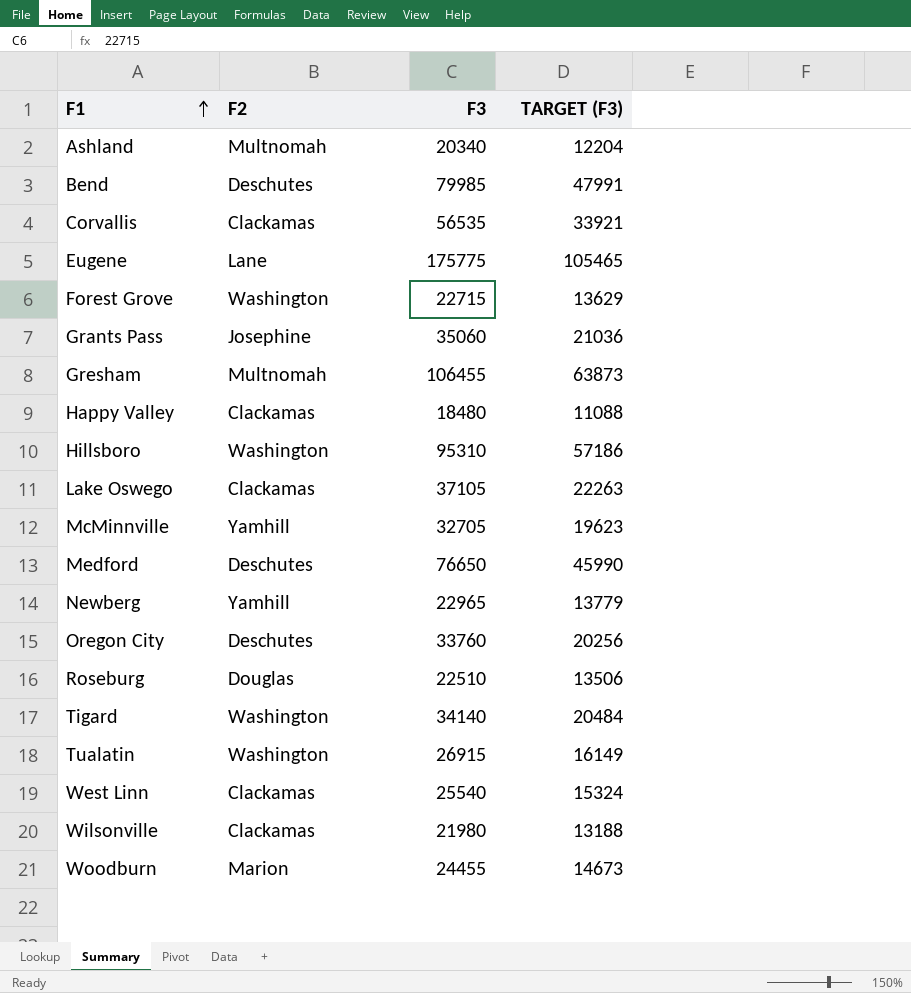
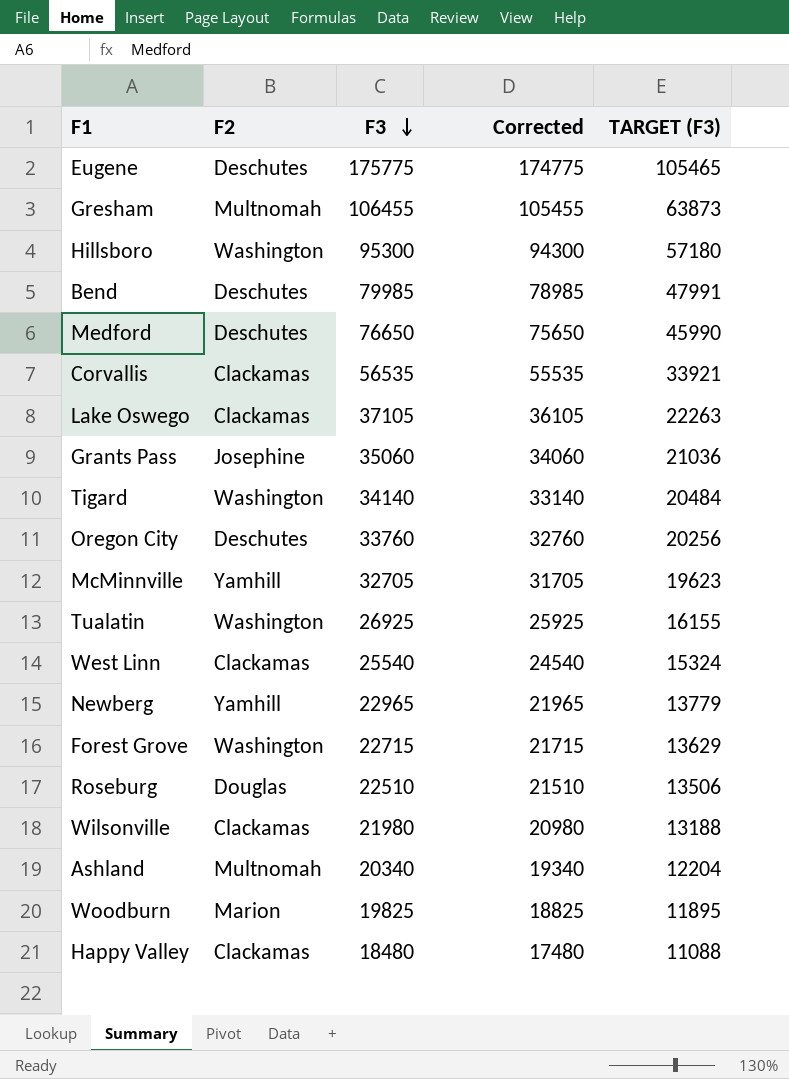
row order: F1 ascending -> F3 descending
column Corrected | formula: none -> [F3] - 1000
Eugene | F2: Lane -> Deschutes
Hillsboro | F3: 95310 -> 95300
Hillsboro | TARGET (F3): 57186 -> 57180
Tualatin | F3: 26915 -> 26925
Tualatin | TARGET (F3): 16149 -> 16155
Woodburn | F3: 24455 -> 19825
Woodburn | TARGET (F3): 14673 -> 11895

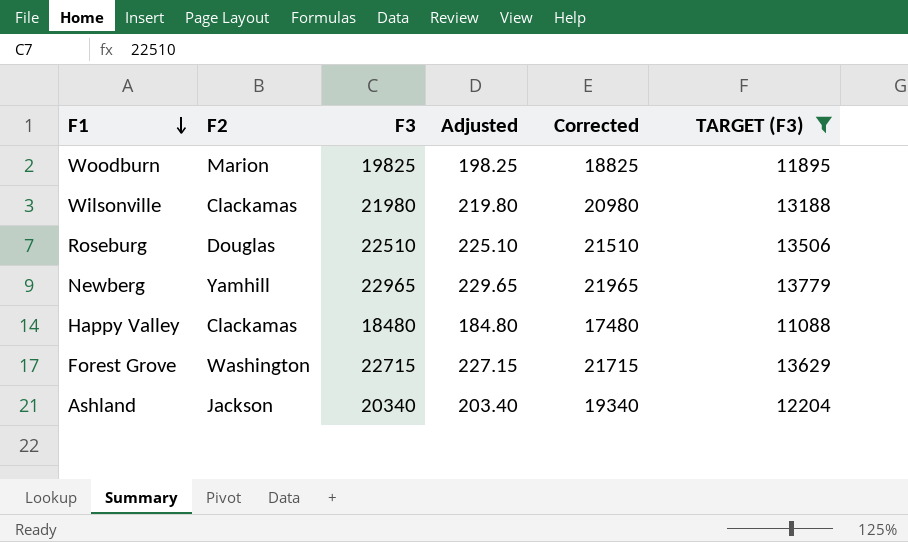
filter: none -> TARGET (F3) <= 13779
row order: F3 descending -> F1 descending
column Adjusted | formula: none -> [F3] * 0.01
Ashland | F2: Multnomah -> Jackson

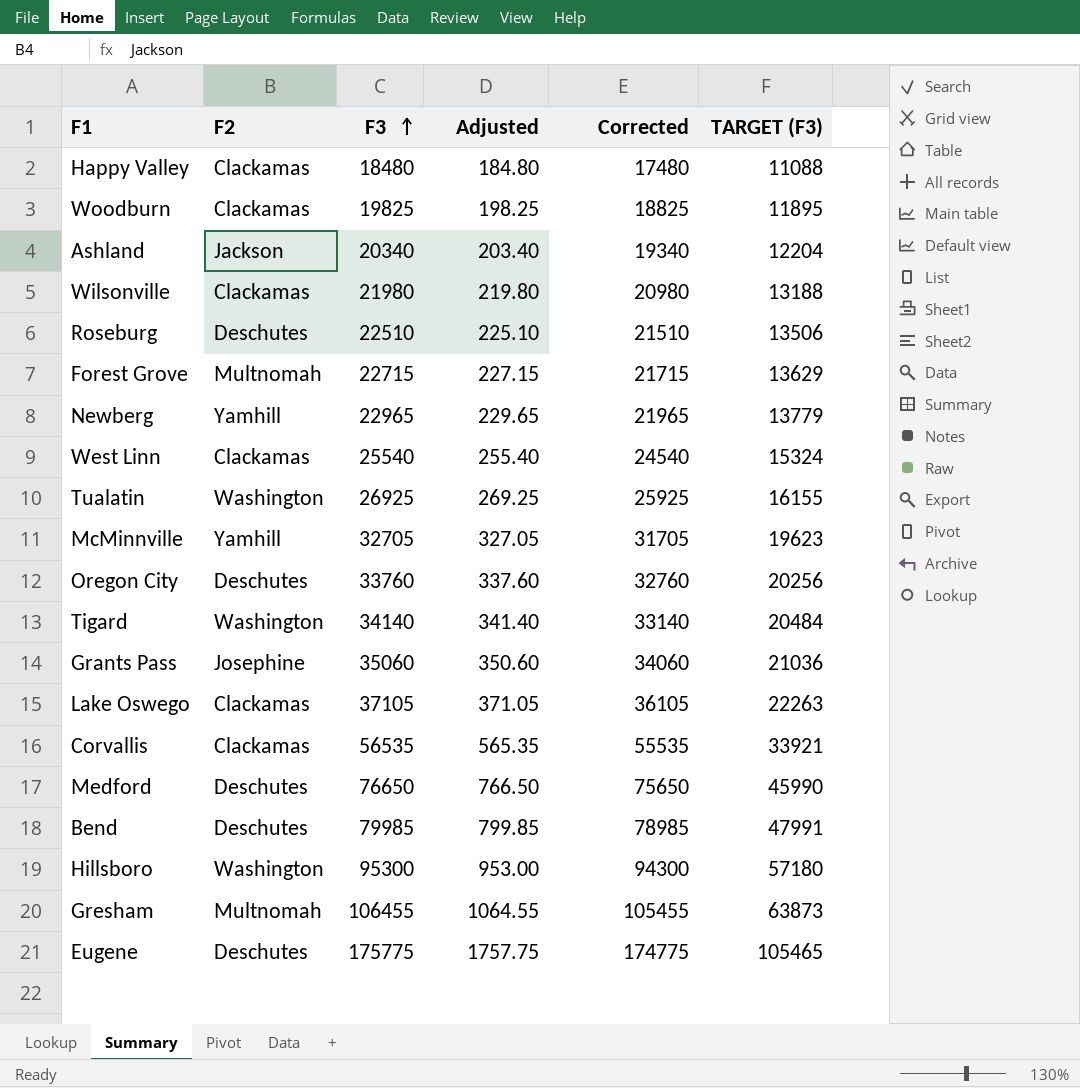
filter: TARGET (F3) <= 13779 -> none
row order: F1 descending -> F3 ascending
Woodburn | F2: Marion -> Clackamas
Roseburg | F2: Douglas -> Deschutes
Forest Grove | F2: Washington -> Multnomah

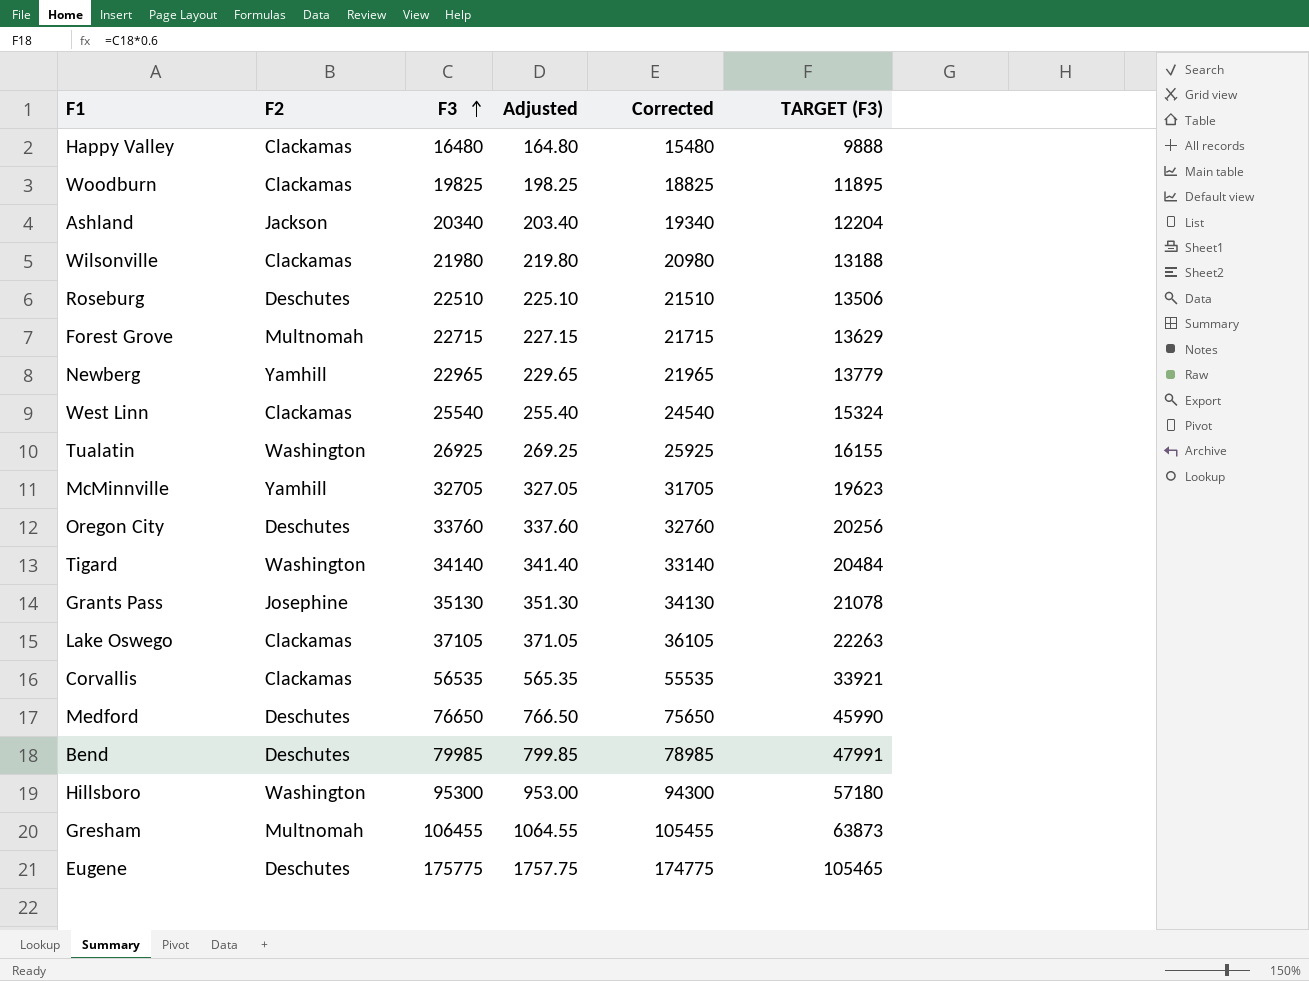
Happy Valley | F3: 18480 -> 16480
Happy Valley | Adjusted: 184.80 -> 164.80
Happy Valley | Corrected: 17480 -> 15480
Happy Valley | TARGET (F3): 11088 -> 9888
Grants Pass | F3: 35060 -> 35130
Grants Pass | Adjusted: 350.60 -> 351.30
Grants Pass | Corrected: 34060 -> 34130
Grants Pass | TARGET (F3): 21036 -> 21078

